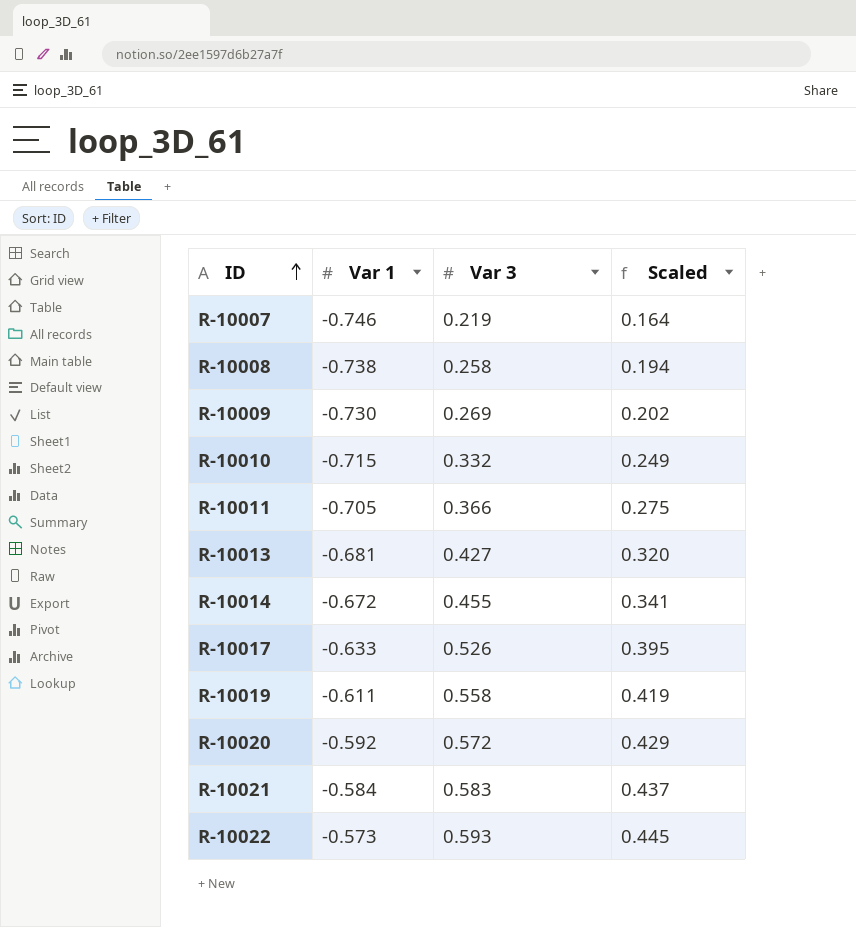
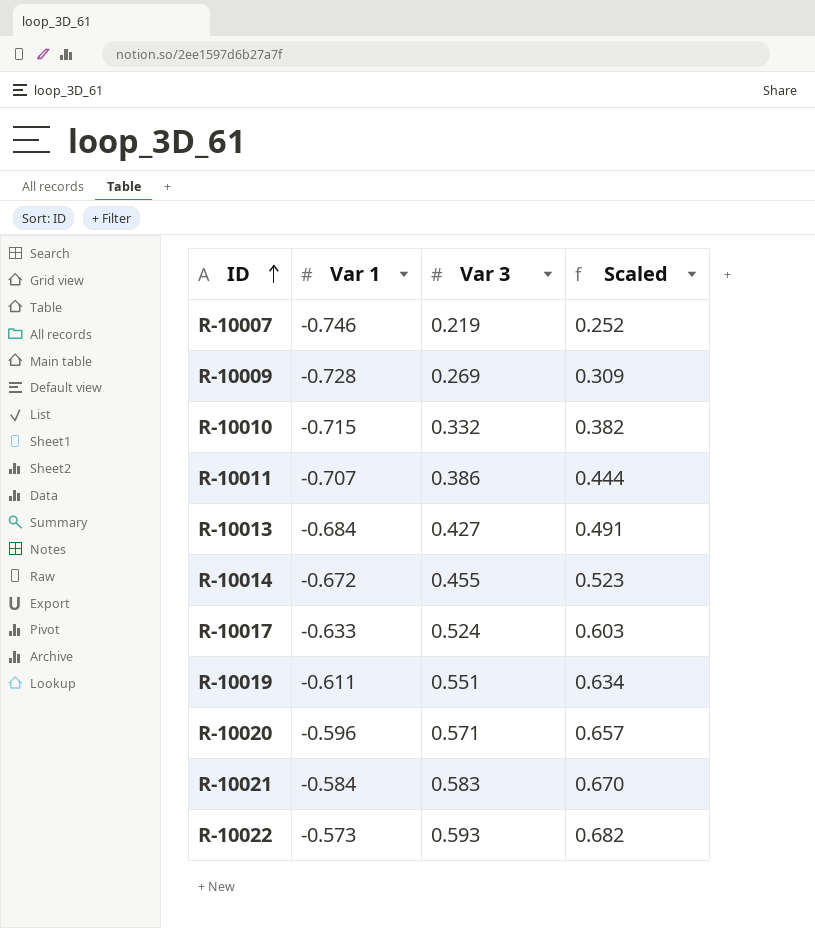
column Scaled | formula: [Var 3] * 0.75 -> [Var 3] * 1.15
row R-10008: -0.738 | 0.258 | 0.194 -> none
R-10009 | Var 1: -0.730 -> -0.728
R-10011 | Var 1: -0.705 -> -0.707
R-10011 | Var 3: 0.366 -> 0.386
R-10013 | Var 1: -0.681 -> -0.684
R-10017 | Var 3: 0.526 -> 0.524
R-10019 | Var 3: 0.558 -> 0.551
R-10020 | Var 1: -0.592 -> -0.596
R-10020 | Var 3: 0.572 -> 0.571

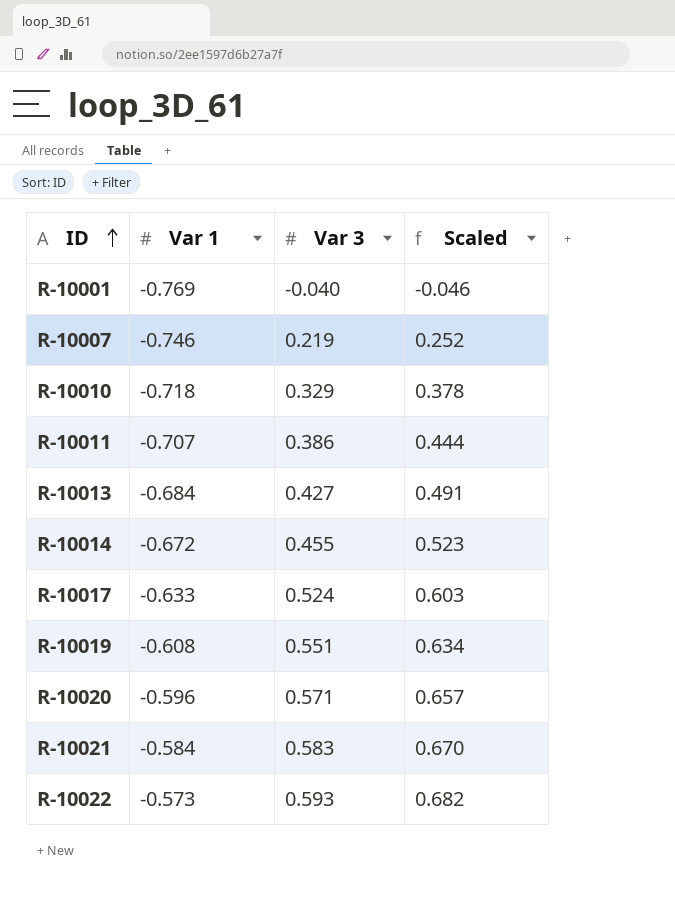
row R-10009: -0.728 | 0.269 | 0.309 -> none
row R-10001: none -> -0.769 | -0.040 | -0.046
R-10010 | Var 1: -0.715 -> -0.718
R-10010 | Var 3: 0.332 -> 0.329
R-10010 | Scaled: 0.382 -> 0.378
R-10019 | Var 1: -0.611 -> -0.608

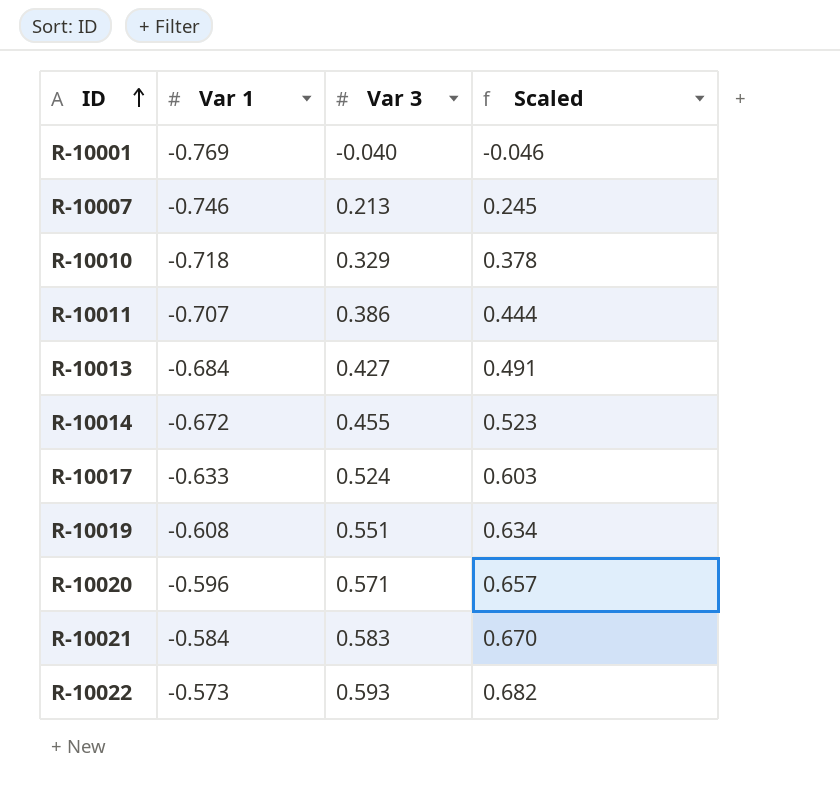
R-10007 | Var 3: 0.219 -> 0.213
R-10007 | Scaled: 0.252 -> 0.245

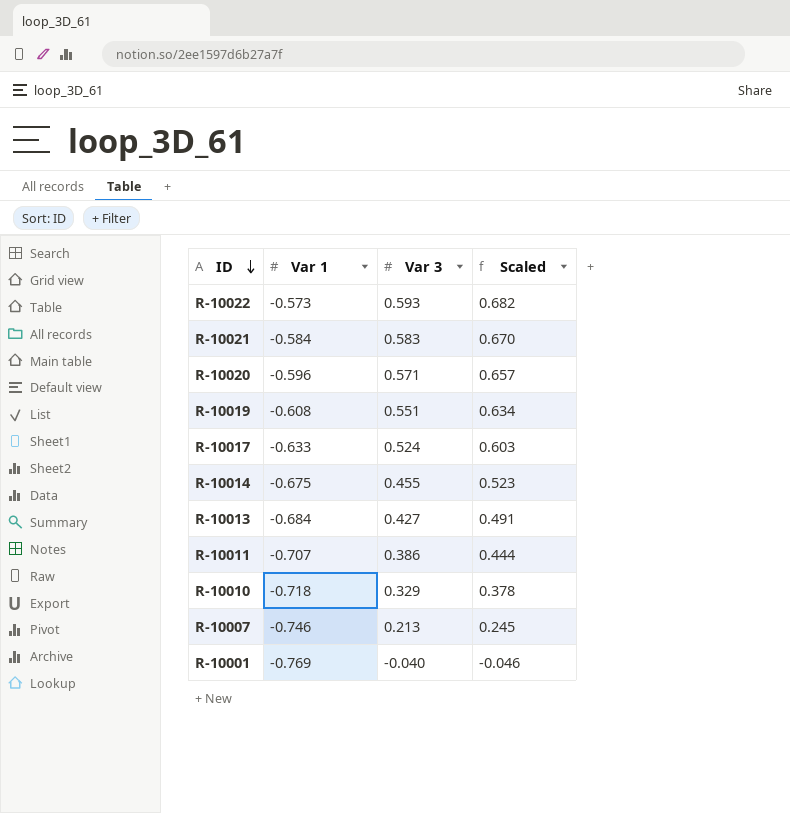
row order: ID ascending -> ID descending
R-10014 | Var 1: -0.672 -> -0.675

